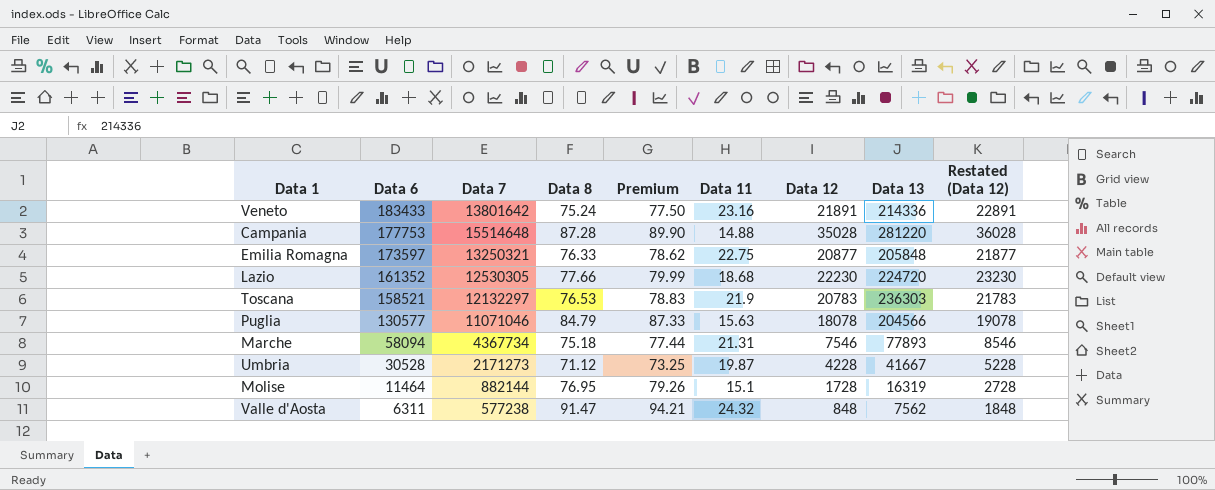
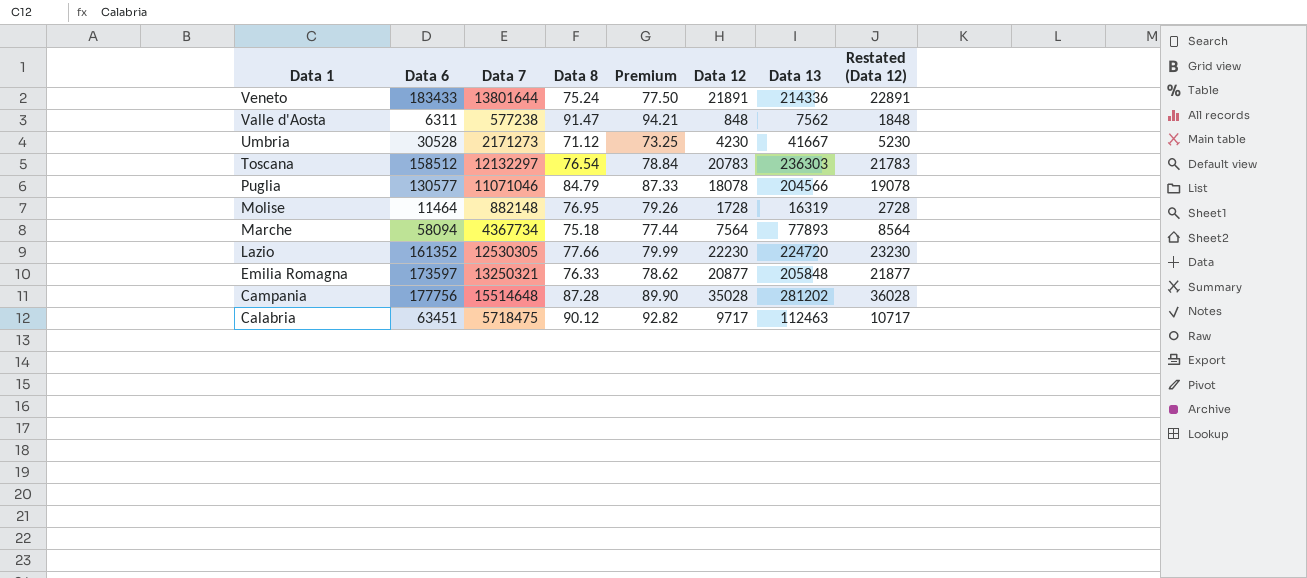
row order: Data 6 descending -> Data 1 descending
column Data 11 | position: 6 -> none
Veneto | Data 7: 13801642 -> 13801644
Umbria | Data 12: 4228 -> 4230
Umbria | Restated (Data 12): 5228 -> 5230
Toscana | Data 6: 158521 -> 158512
Toscana | Data 8: 76.53 -> 76.54
Toscana | Premium: 78.83 -> 78.84
Molise | Data 7: 882144 -> 882148
Marche | Data 12: 7546 -> 7564
Marche | Restated (Data 12): 8546 -> 8564
Campania | Data 6: 177753 -> 177756
Campania | Data 13: 281220 -> 281202
row Calabria: none -> 63451 | 5718475 | 90.12 | 92.82 | 9717 | 112463 | 10717

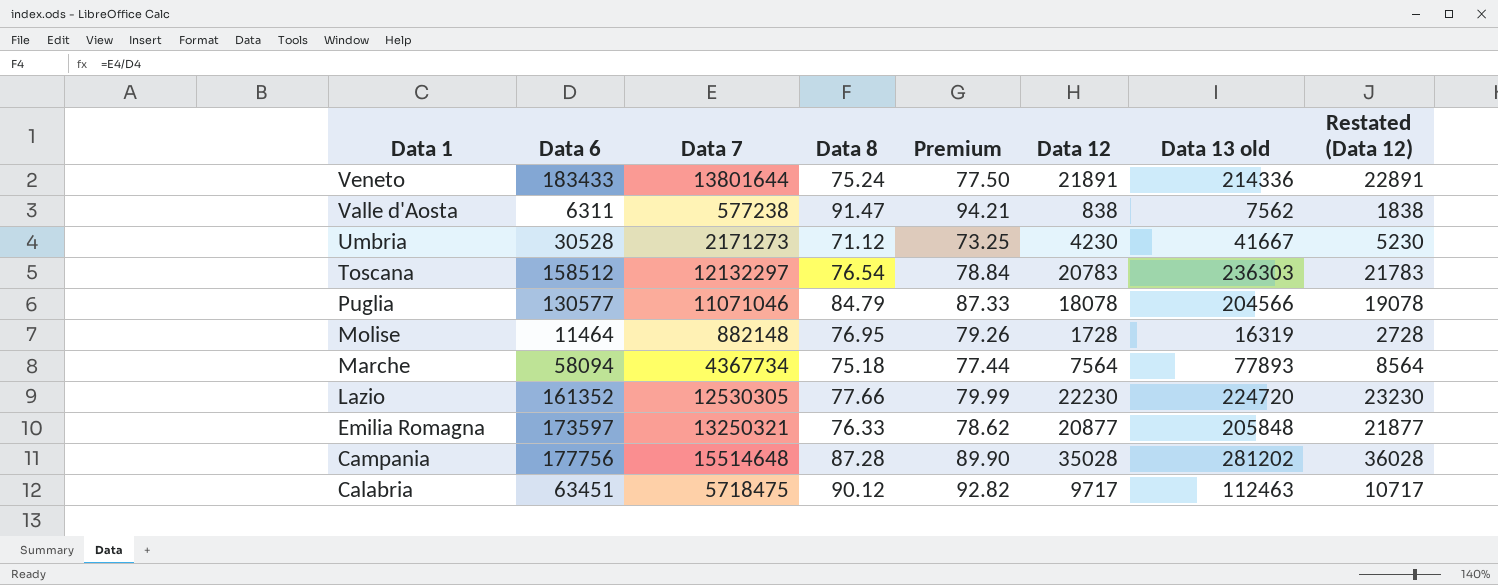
column name: Data 13 -> Data 13 old
Valle d'Aosta | Data 12: 848 -> 838
Valle d'Aosta | Restated (Data 12): 1848 -> 1838

